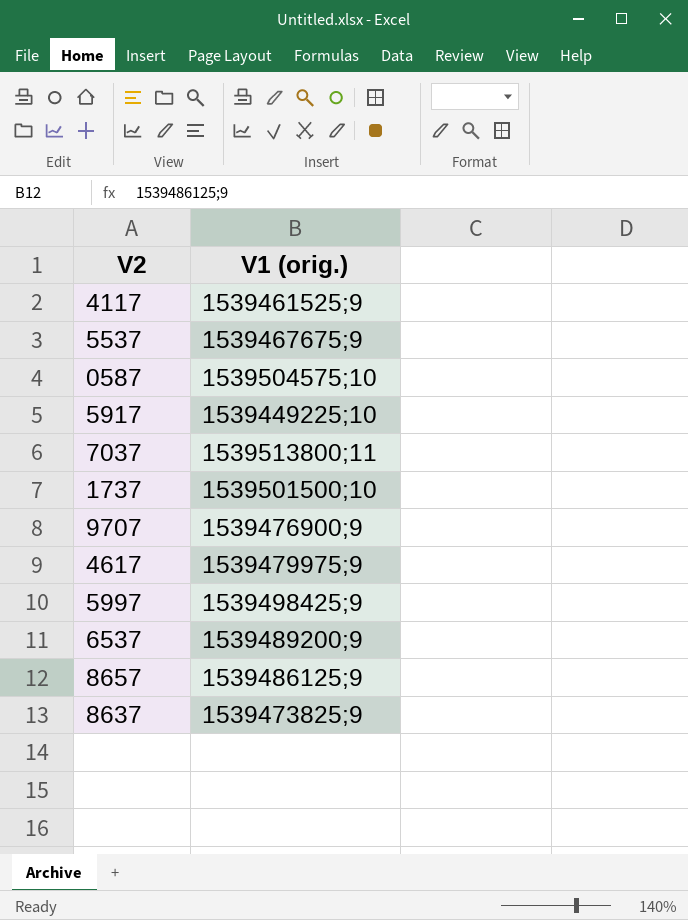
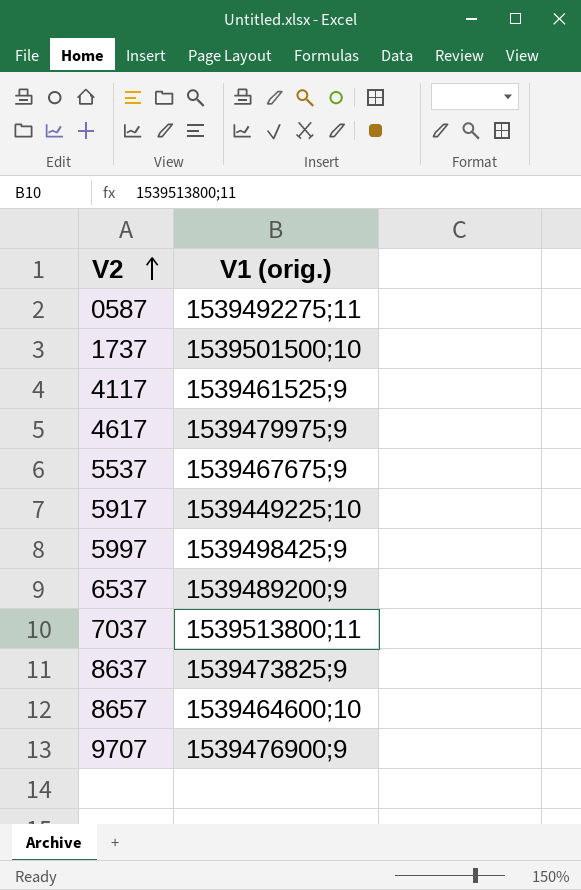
row order: none -> V2 ascending
0587 | V1 (orig.): 1539504575;10 -> 1539492275;11
8657 | V1 (orig.): 1539486125;9 -> 1539464600;10

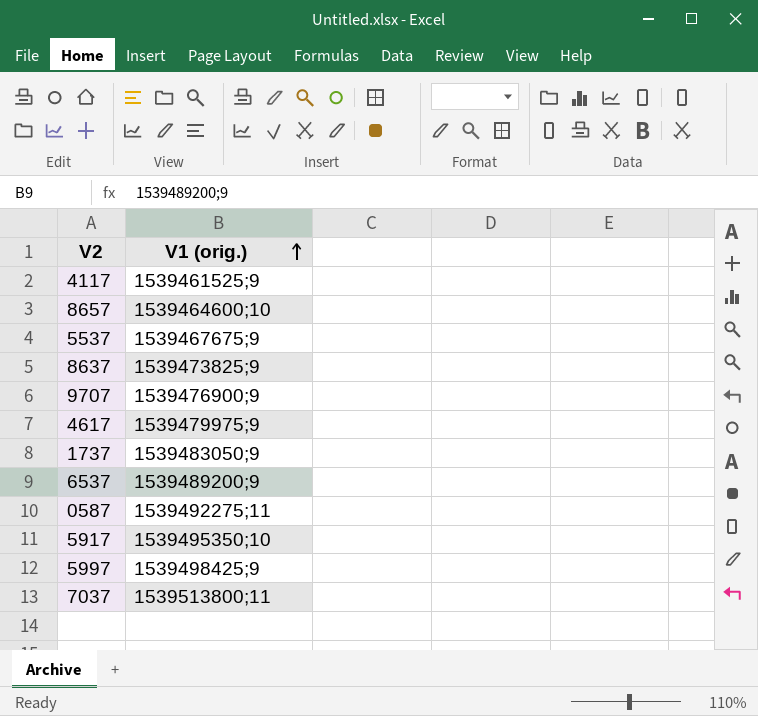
row order: V2 ascending -> V1 (orig.) ascending
1737 | V1 (orig.): 1539501500;10 -> 1539483050;9
5917 | V1 (orig.): 1539449225;10 -> 1539495350;10

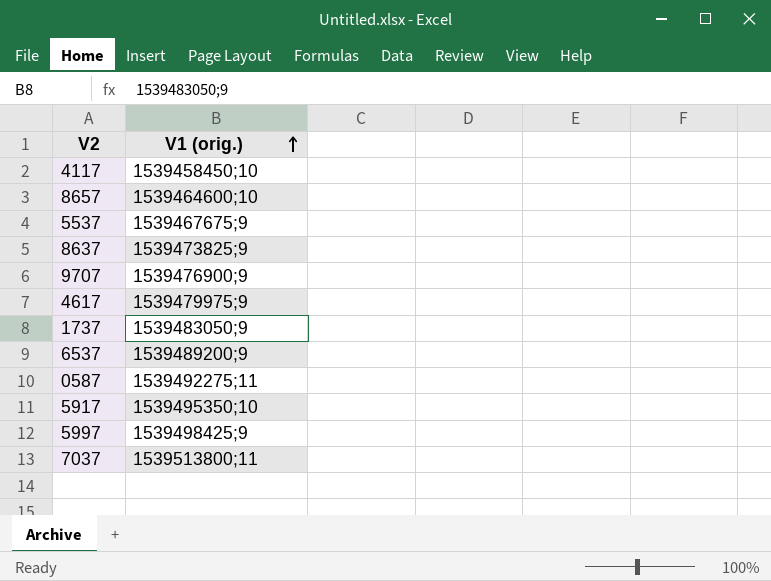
4117 | V1 (orig.): 1539461525;9 -> 1539458450;10

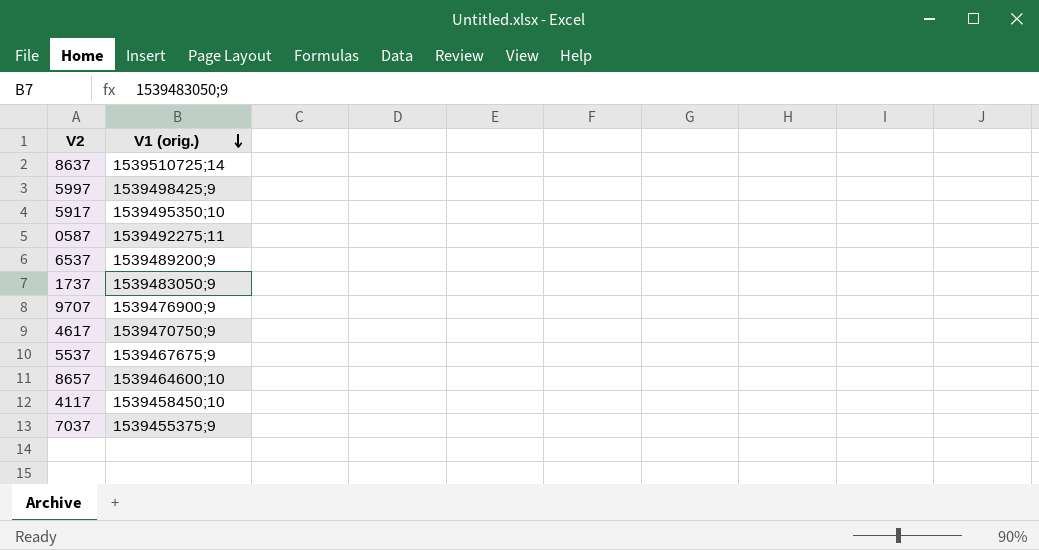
row order: V1 (orig.) ascending -> V1 (orig.) descending
8637 | V1 (orig.): 1539473825;9 -> 1539510725;14
4617 | V1 (orig.): 1539479975;9 -> 1539470750;9
7037 | V1 (orig.): 1539513800;11 -> 1539455375;9

